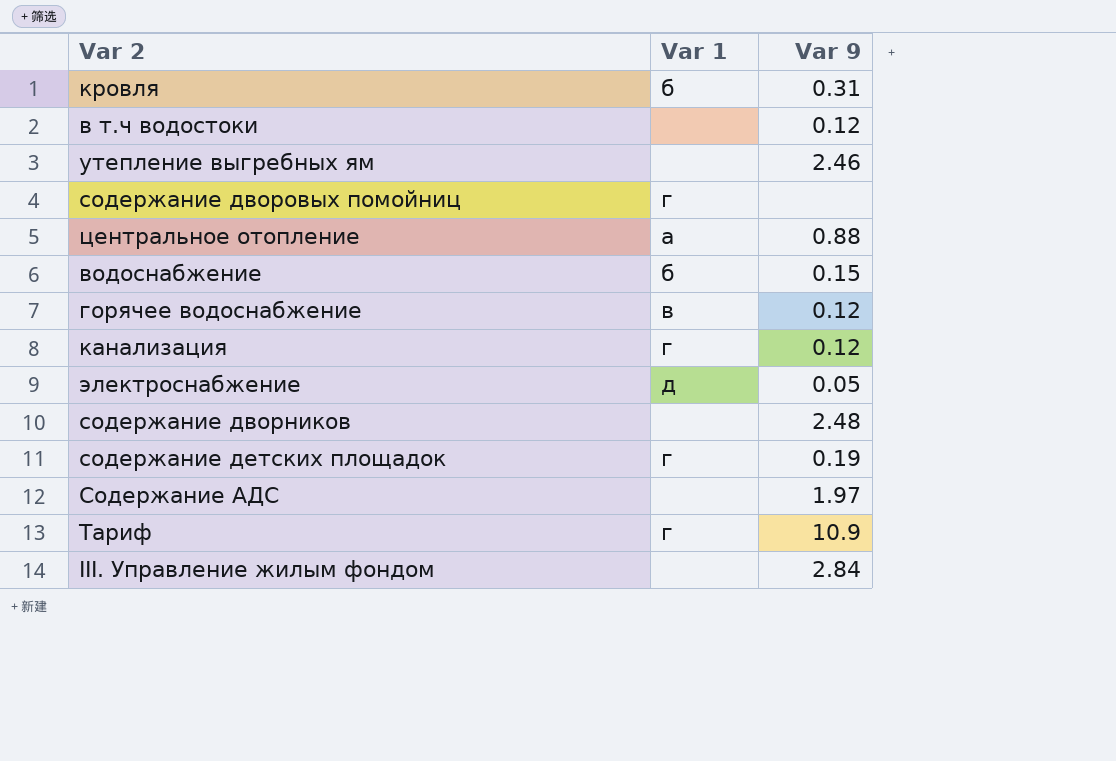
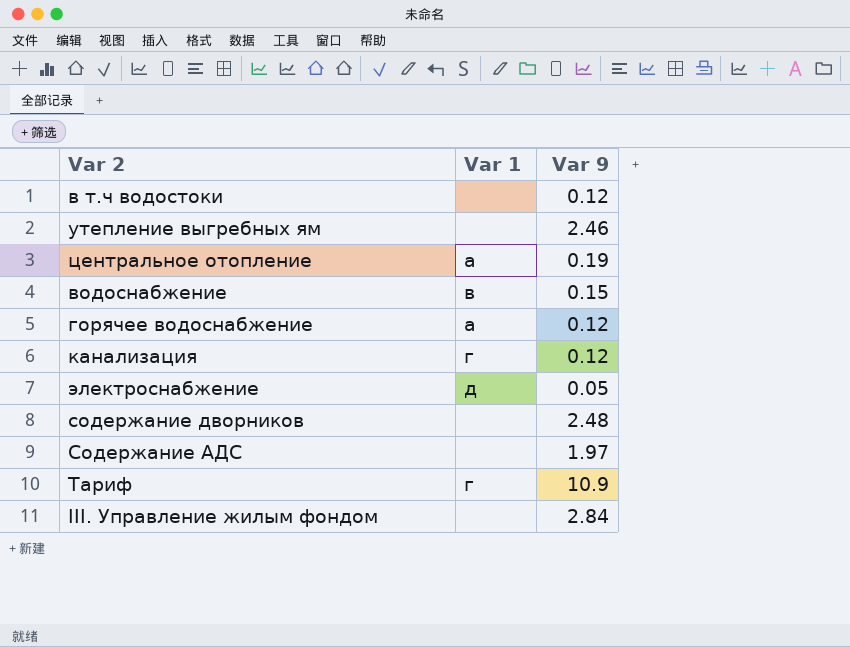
row кровля: б | 0.31 -> none
row содержание дворовых помойниц: г | none -> none
row содержание детских площадок: г | 0.19 -> none
центральное отопление | Var 9: 0.88 -> 0.19
водоснабжение | Var 1: б -> в
горячее водоснабжение | Var 1: в -> а

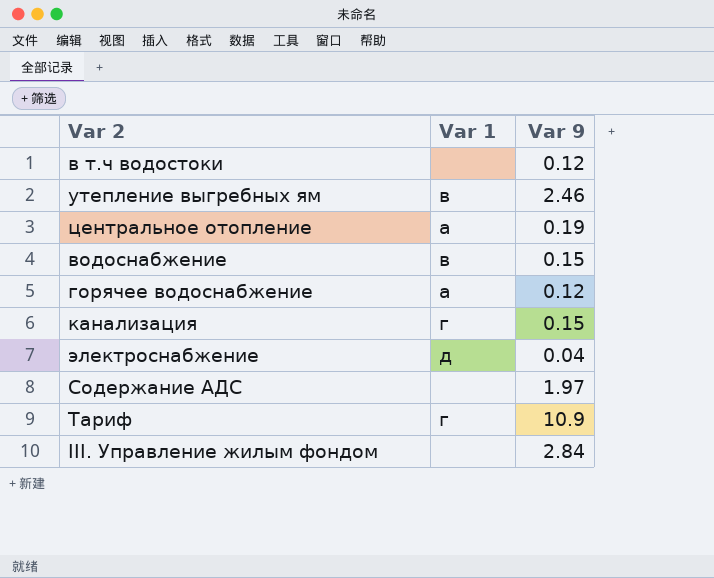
row содержание дворников: none | 2.48 -> none
утепление выгребных ям | Var 1: none -> в
канализация | Var 9: 0.12 -> 0.15
электроснабжение | Var 9: 0.05 -> 0.04

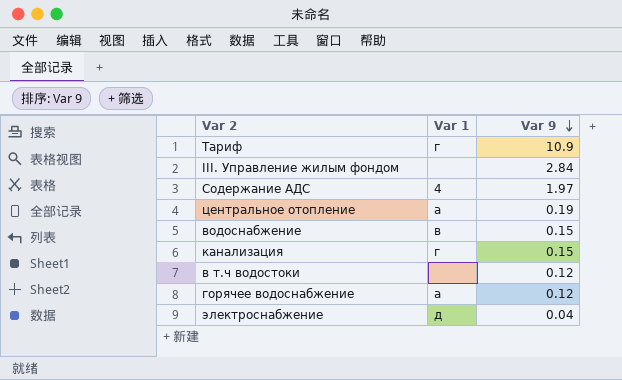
row order: none -> Var 9 descending
row утепление выгребных ям: в | 2.46 -> none
Содержание АДС | Var 1: none -> 4

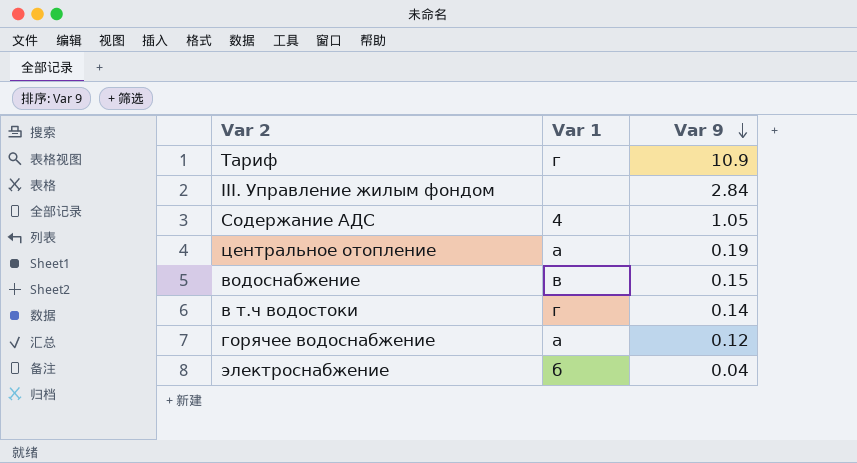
row канализация: г | 0.15 -> none
Содержание АДС | Var 9: 1.97 -> 1.05
в т.ч водостоки | Var 1: none -> г
в т.ч водостоки | Var 9: 0.12 -> 0.14
электроснабжение | Var 1: д -> б

